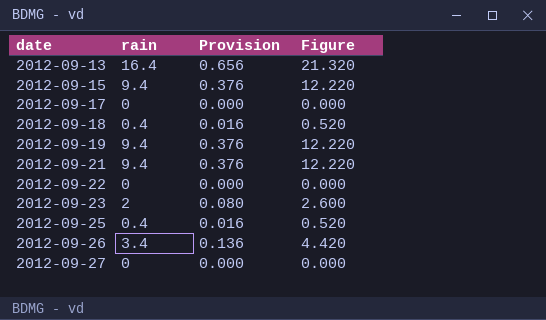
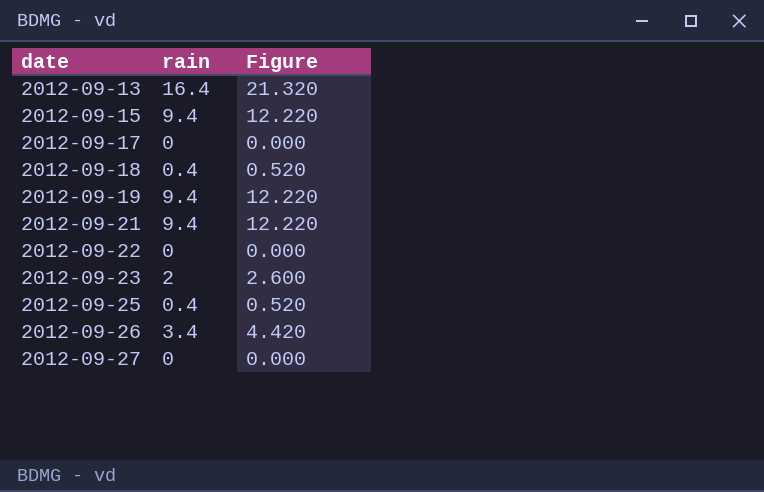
column Provision | formula: [rain] * 0.04 -> none

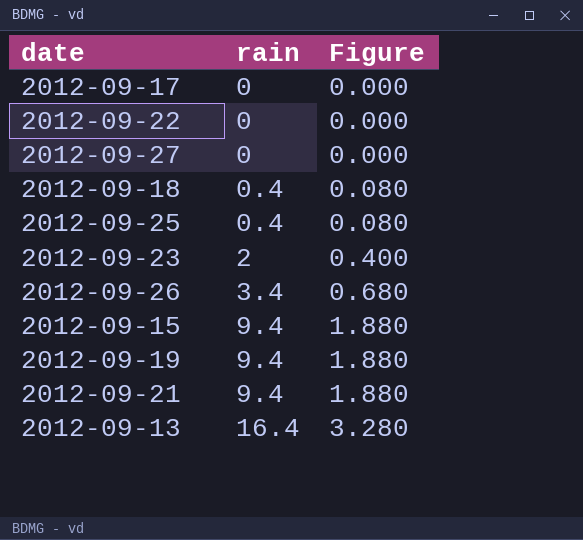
row order: date ascending -> rain ascending
column Figure | formula: [rain] * 1.3 -> [rain] * 0.2

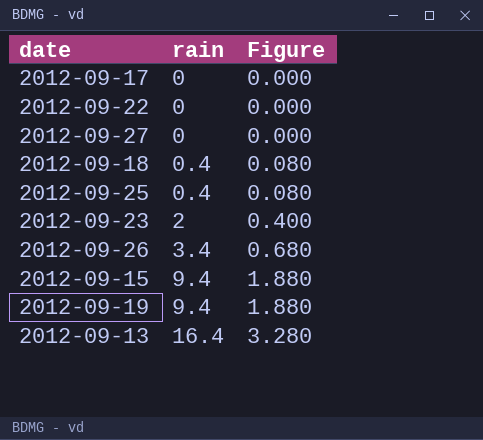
row 2012-09-21: 9.4 | 1.880 -> none

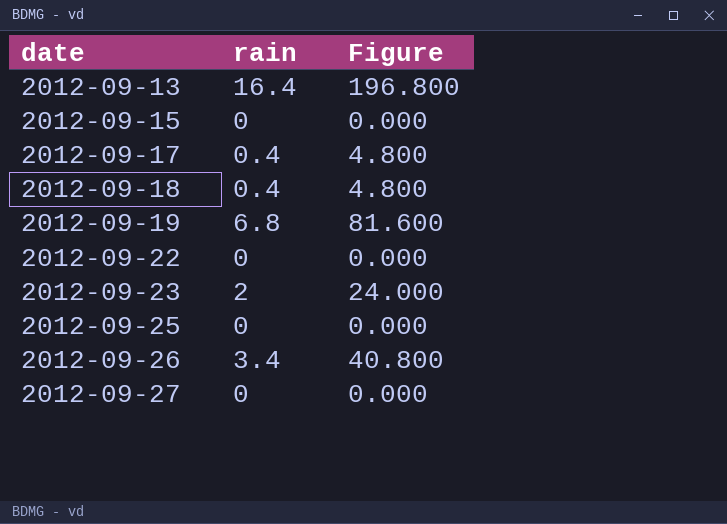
row order: rain ascending -> date ascending
column Figure | formula: [rain] * 0.2 -> [rain] * 12
2012-09-15 | rain: 9.4 -> 0
2012-09-17 | rain: 0 -> 0.4
2012-09-19 | rain: 9.4 -> 6.8
2012-09-25 | rain: 0.4 -> 0

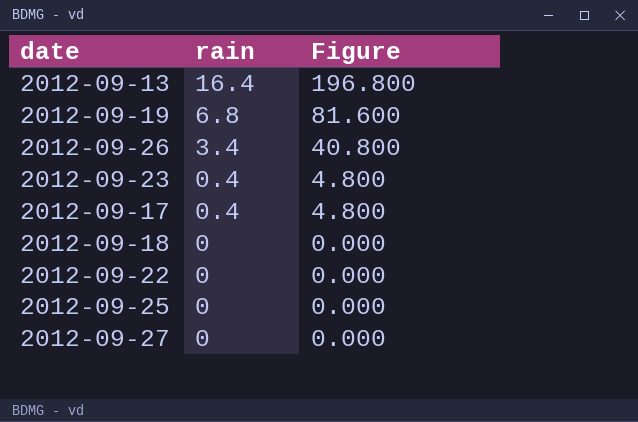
row order: date ascending -> rain descending
row 2012-09-15: 0 | 0.000 -> none
2012-09-23 | rain: 2 -> 0.4
2012-09-23 | Figure: 24.000 -> 4.800
2012-09-18 | rain: 0.4 -> 0
2012-09-18 | Figure: 4.800 -> 0.000

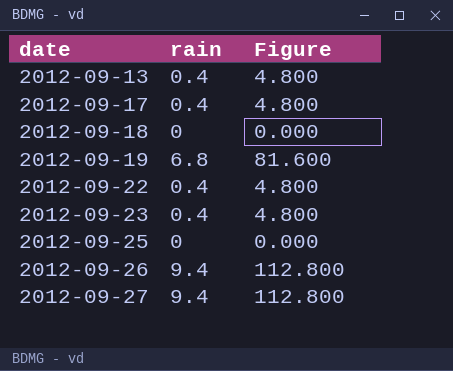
row order: rain descending -> date ascending
2012-09-13 | rain: 16.4 -> 0.4
2012-09-13 | Figure: 196.800 -> 4.800
2012-09-22 | rain: 0 -> 0.4
2012-09-22 | Figure: 0.000 -> 4.800
2012-09-26 | rain: 3.4 -> 9.4
2012-09-26 | Figure: 40.800 -> 112.800
2012-09-27 | rain: 0 -> 9.4
2012-09-27 | Figure: 0.000 -> 112.800

